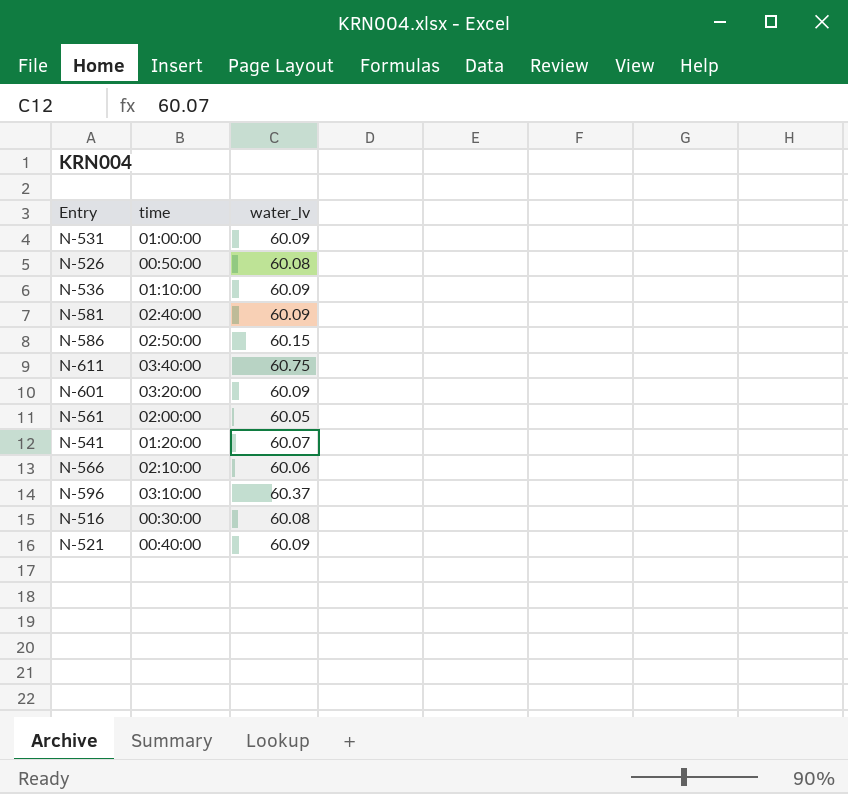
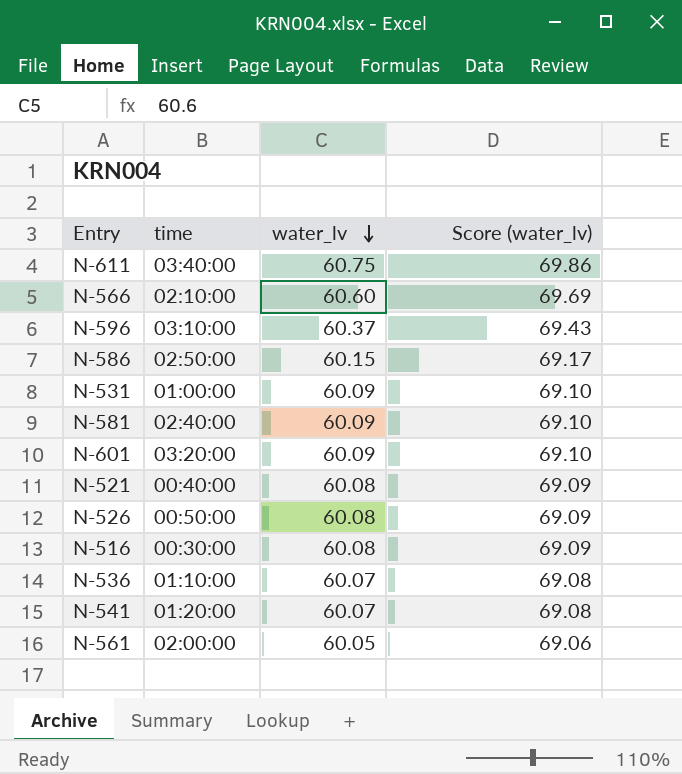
row order: none -> water_lv descending
column Score (water_lv) | formula: none -> [water_lv] * 1.15
N-566 | water_lv: 60.06 -> 60.60
N-521 | water_lv: 60.09 -> 60.08
N-536 | water_lv: 60.09 -> 60.07

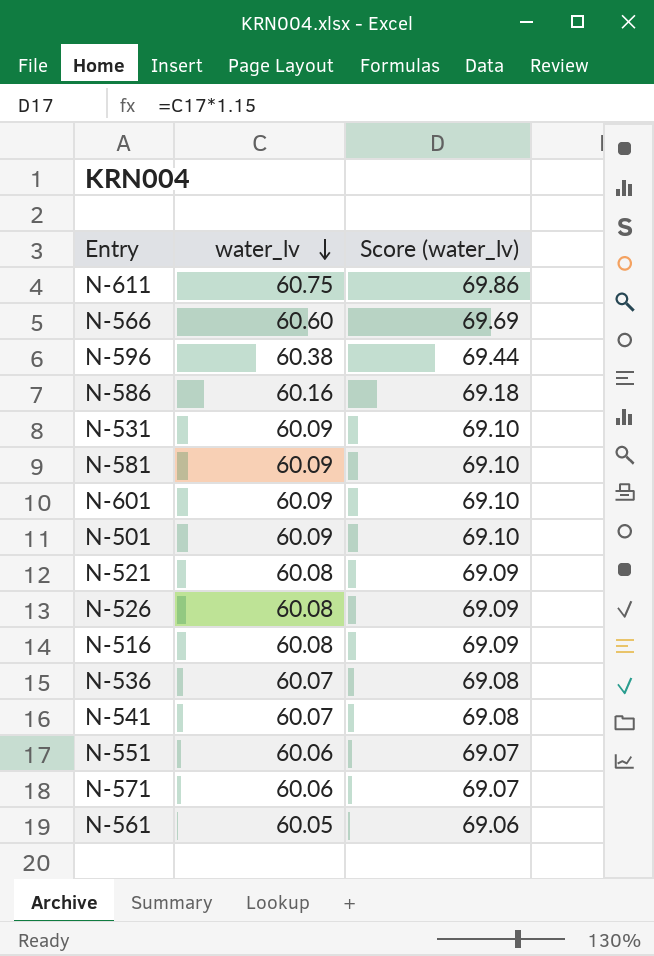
column time | position: 2 -> none
N-596 | water_lv: 60.37 -> 60.38
N-596 | Score (water_lv): 69.43 -> 69.44
N-586 | water_lv: 60.15 -> 60.16
N-586 | Score (water_lv): 69.17 -> 69.18
row N-501: none -> 60.09 | 69.10
row N-551: none -> 60.06 | 69.07
row N-571: none -> 60.06 | 69.07

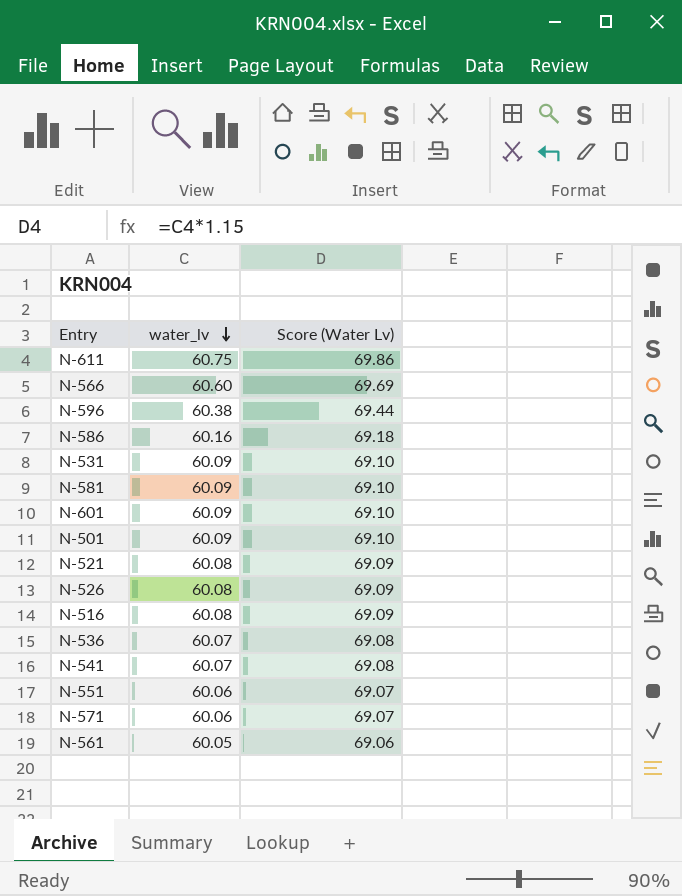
column name: Score (water_lv) -> Score (Water Lv)

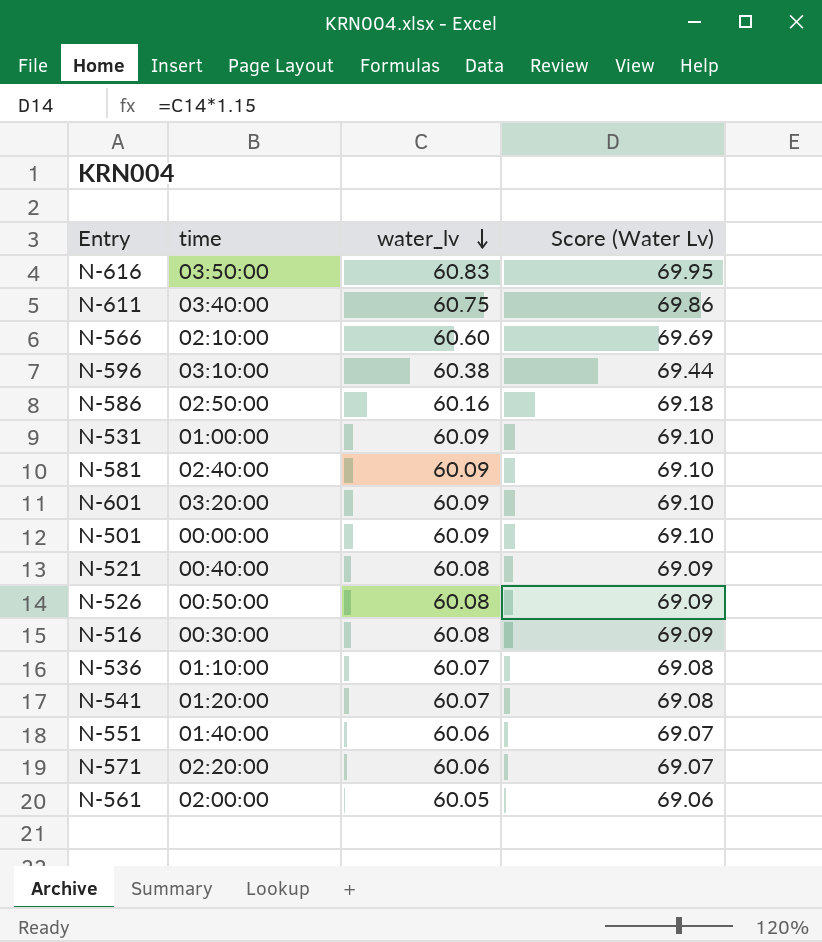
column time | position: none -> 2
row N-616: none -> 03:50:00 | 60.83 | 69.95

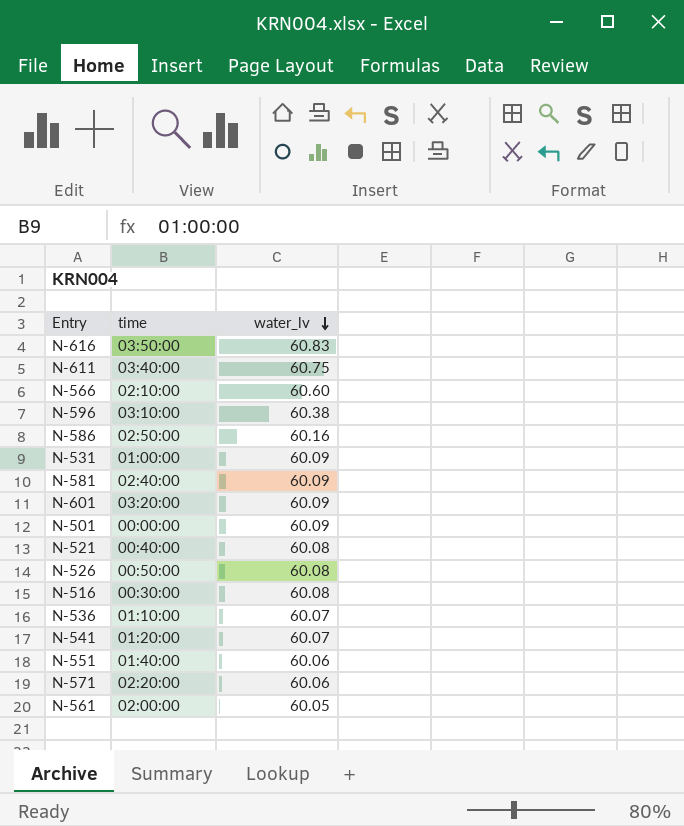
column Score (Water Lv) | formula: [water_lv] * 1.15 -> none

